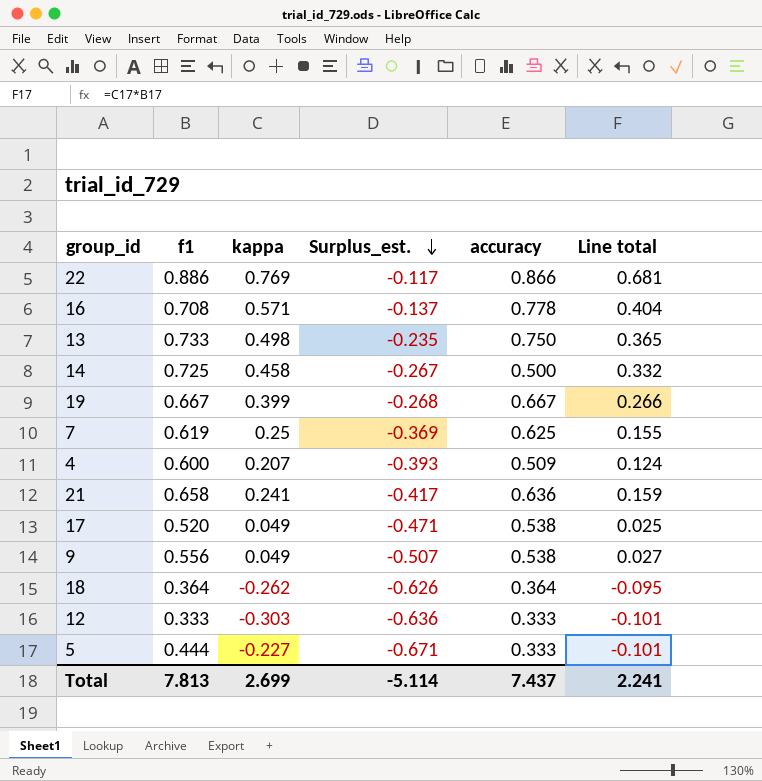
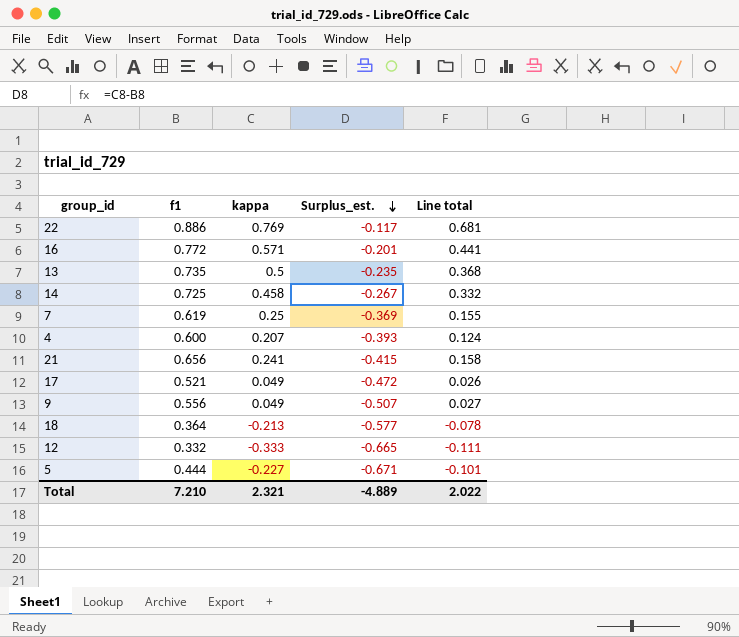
column accuracy | position: 5 -> none
row 19: 0.667 | 0.399 | -0.268 | 0.667 | 0.266 -> none
16 | f1: 0.708 -> 0.772
16 | Surplus_est.: -0.137 -> -0.201
16 | Line total: 0.404 -> 0.441
13 | f1: 0.733 -> 0.735
13 | kappa: 0.498 -> 0.5
13 | Line total: 0.365 -> 0.368
21 | f1: 0.658 -> 0.656
21 | Surplus_est.: -0.417 -> -0.415
21 | Line total: 0.159 -> 0.158
17 | f1: 0.520 -> 0.521
17 | Surplus_est.: -0.471 -> -0.472
17 | Line total: 0.025 -> 0.026
18 | kappa: -0.262 -> -0.213
18 | Surplus_est.: -0.626 -> -0.577
18 | Line total: -0.095 -> -0.078
12 | f1: 0.333 -> 0.332
12 | kappa: -0.303 -> -0.333
12 | Surplus_est.: -0.636 -> -0.665
12 | Line total: -0.101 -> -0.111
Total | f1: 7.813 -> 7.210
Total | kappa: 2.699 -> 2.321
Total | Surplus_est.: -5.114 -> -4.889
Total | Line total: 2.241 -> 2.022

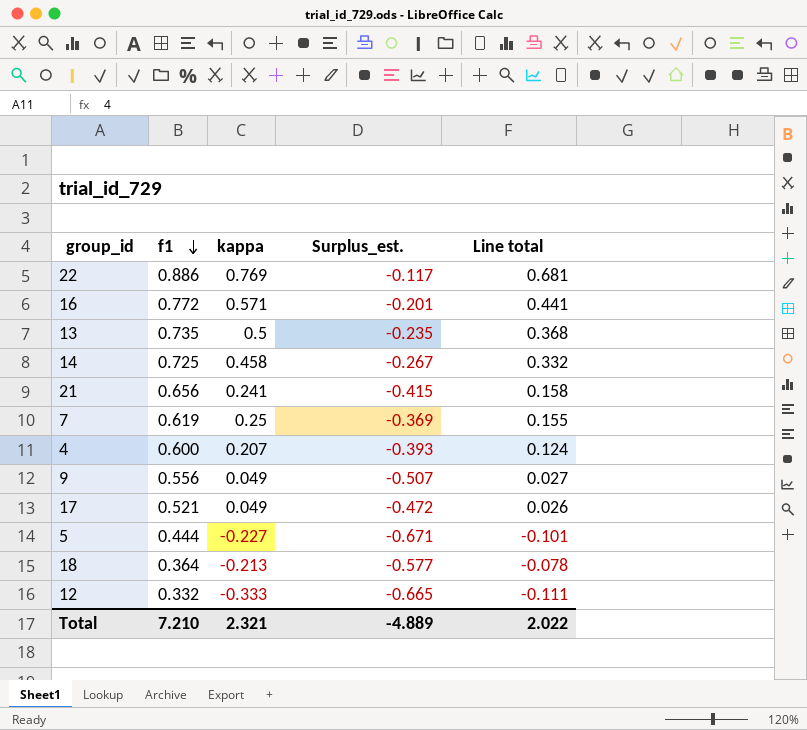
row order: Surplus_est. descending -> f1 descending

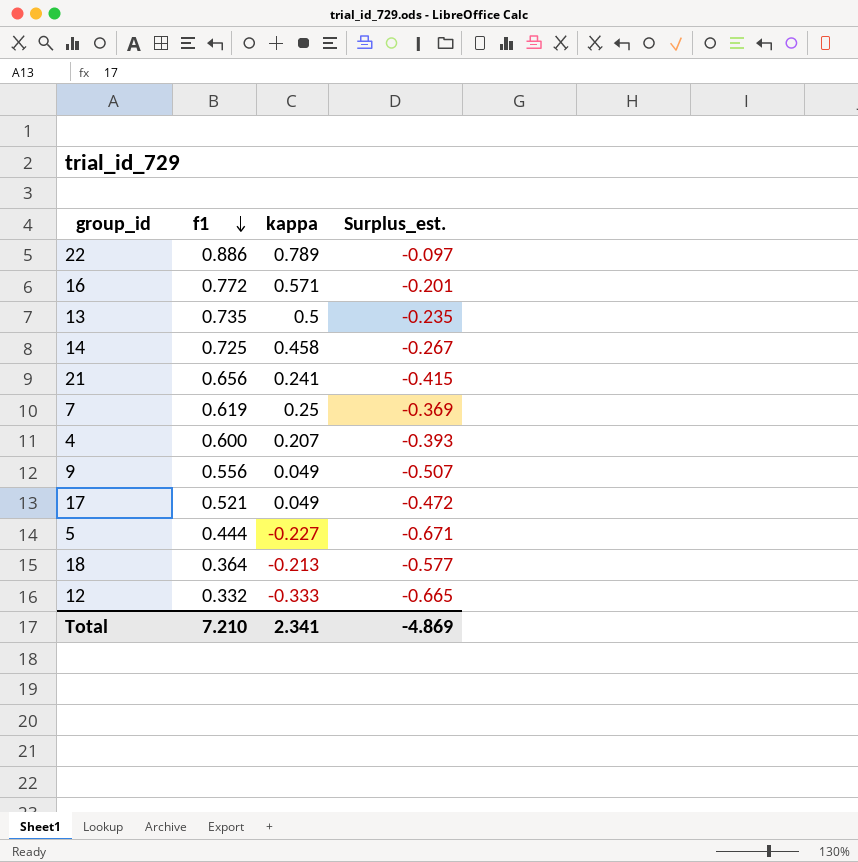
column Line total | formula: [f1] * [kappa] -> none
22 | kappa: 0.769 -> 0.789
22 | Surplus_est.: -0.117 -> -0.097
Total | kappa: 2.321 -> 2.341
Total | Surplus_est.: -4.889 -> -4.869

